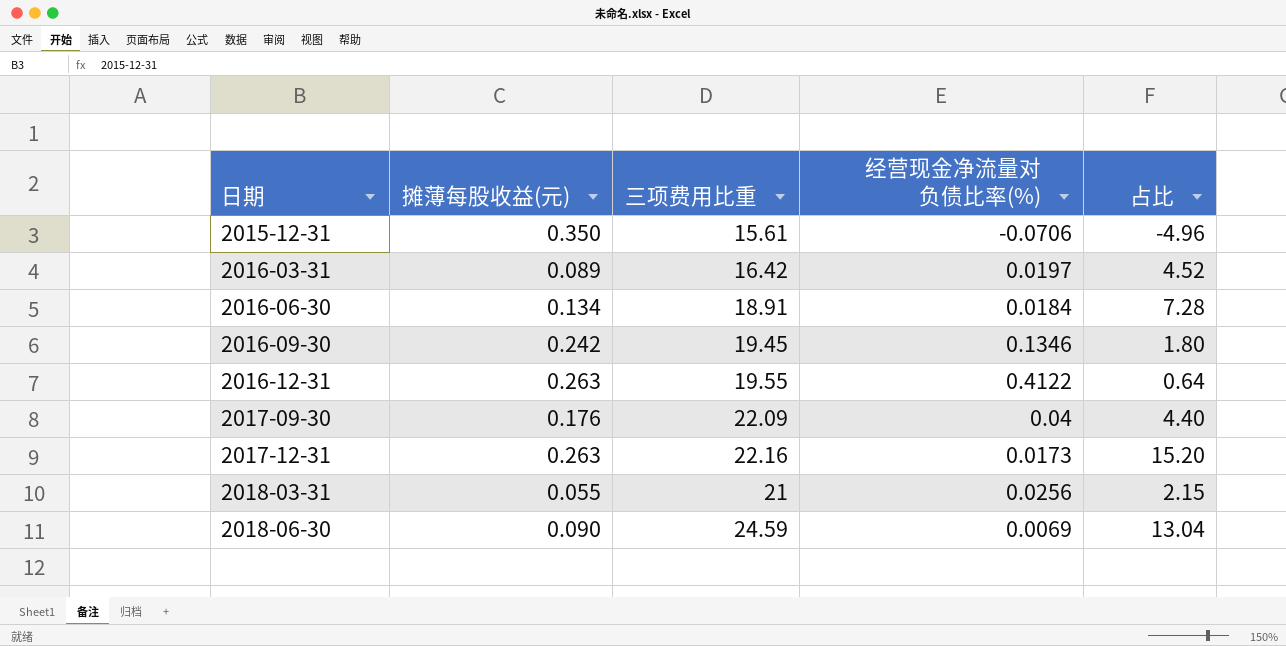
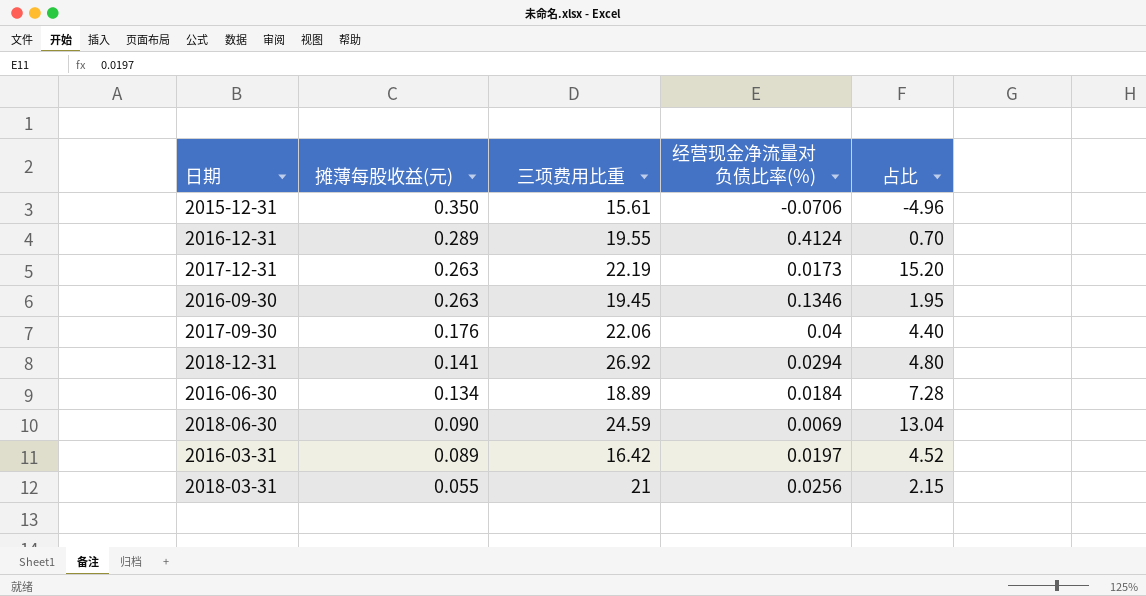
row order: 日期 ascending -> 摊薄每股收益(元) descending
2016-12-31 | 摊薄每股收益(元): 0.263 -> 0.289
2016-12-31 | 经营现金净流量对负债比率(%): 0.4122 -> 0.4124
2016-12-31 | 占比: 0.64 -> 0.70
2017-12-31 | 三项费用比重: 22.16 -> 22.19
2016-09-30 | 摊薄每股收益(元): 0.242 -> 0.263
2016-09-30 | 占比: 1.80 -> 1.95
2017-09-30 | 三项费用比重: 22.09 -> 22.06
row 2018-12-31: none -> 0.141 | 26.92 | 0.0294 | 4.80
2016-06-30 | 三项费用比重: 18.91 -> 18.89

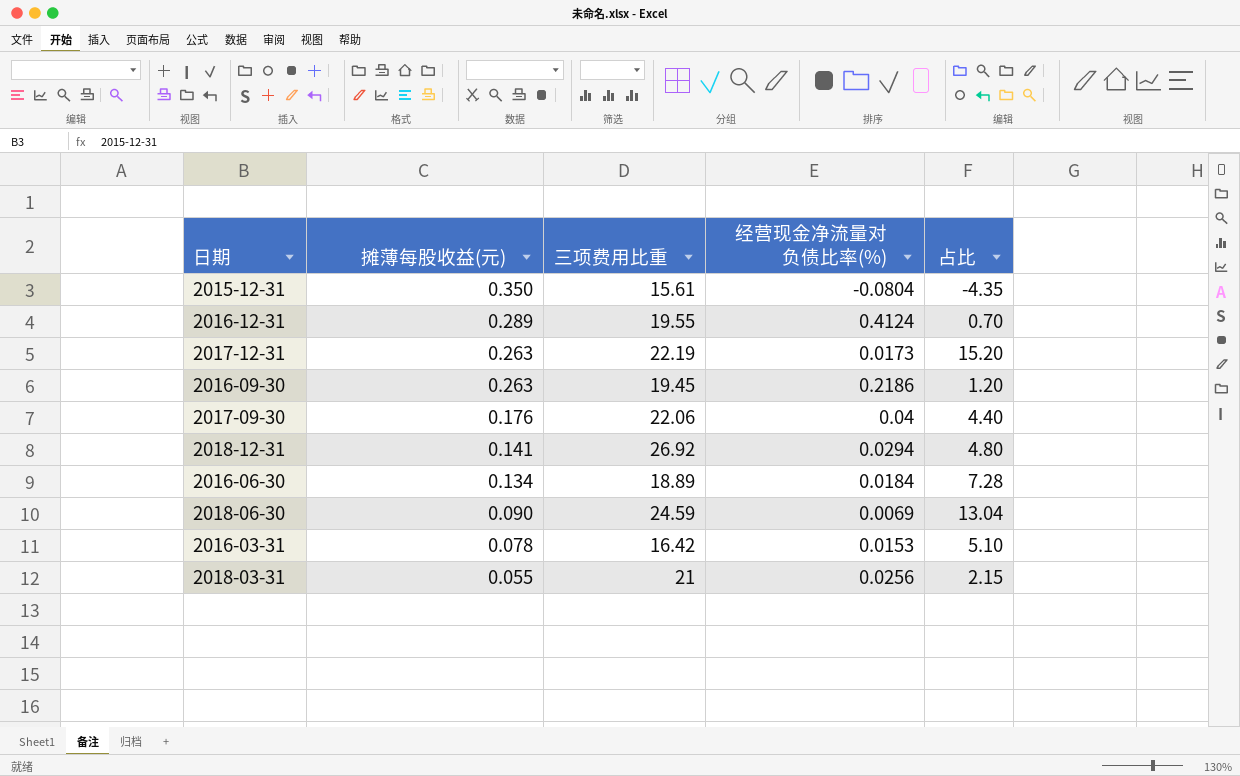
2015-12-31 | 经营现金净流量对负债比率(%): -0.0706 -> -0.0804
2015-12-31 | 占比: -4.96 -> -4.35
2016-09-30 | 经营现金净流量对负债比率(%): 0.1346 -> 0.2186
2016-09-30 | 占比: 1.95 -> 1.20
2016-03-31 | 摊薄每股收益(元): 0.089 -> 0.078
2016-03-31 | 经营现金净流量对负债比率(%): 0.0197 -> 0.0153
2016-03-31 | 占比: 4.52 -> 5.10

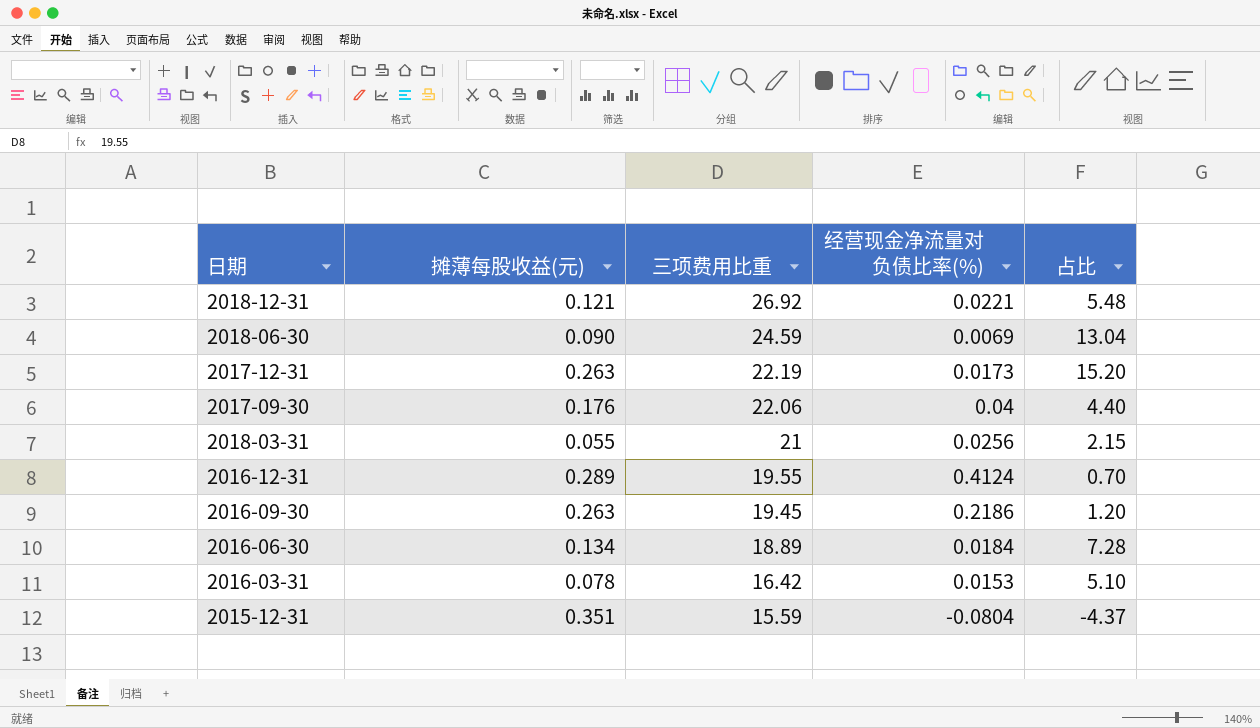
row order: 摊薄每股收益(元) descending -> 三项费用比重 descending
2018-12-31 | 摊薄每股收益(元): 0.141 -> 0.121
2018-12-31 | 经营现金净流量对负债比率(%): 0.0294 -> 0.0221
2018-12-31 | 占比: 4.80 -> 5.48
2015-12-31 | 摊薄每股收益(元): 0.350 -> 0.351
2015-12-31 | 三项费用比重: 15.61 -> 15.59
2015-12-31 | 占比: -4.35 -> -4.37

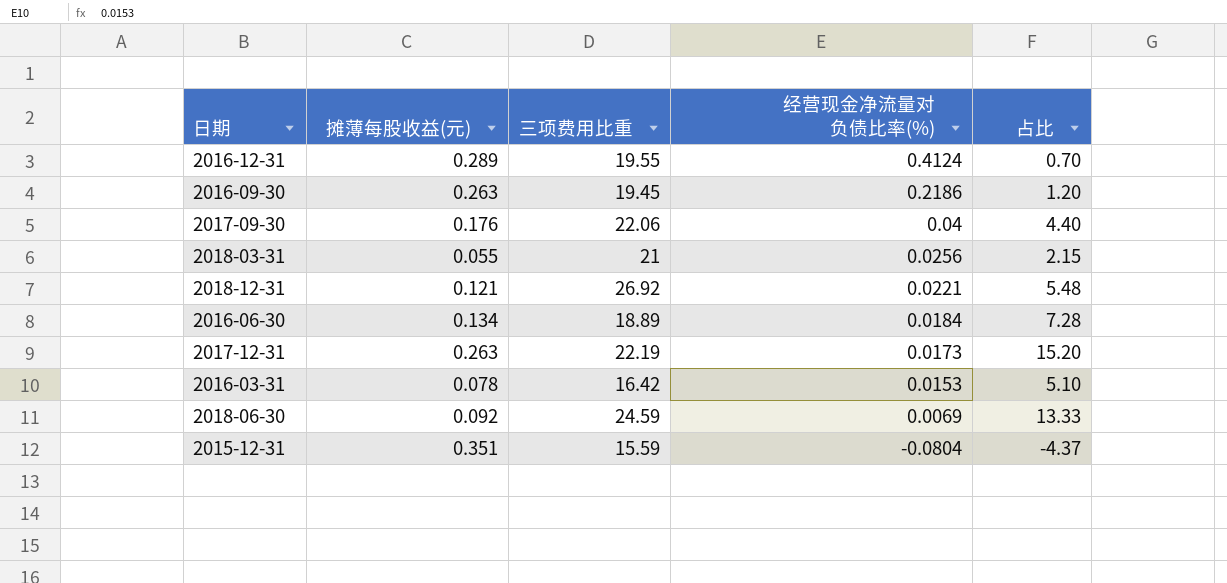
row order: 三项费用比重 descending -> 经营现金净流量对负债比率(%) descending
2018-06-30 | 摊薄每股收益(元): 0.090 -> 0.092
2018-06-30 | 占比: 13.04 -> 13.33

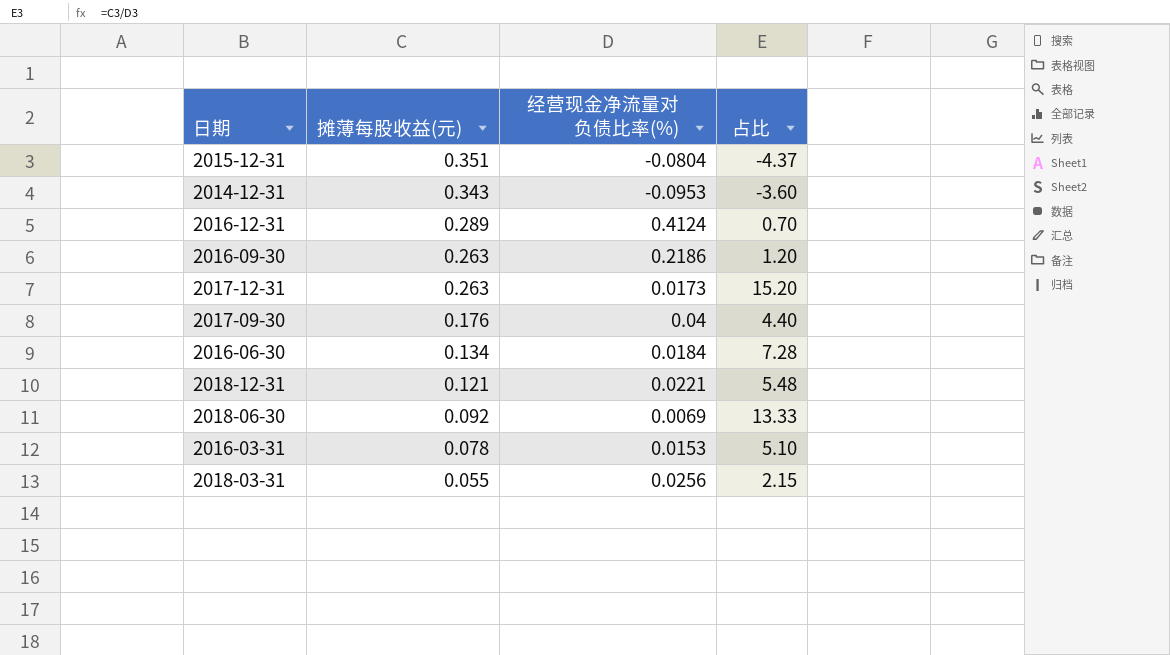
row order: 经营现金净流量对负债比率(%) descending -> 摊薄每股收益(元) descending
column 三项费用比重 | position: 3 -> none
row 2014-12-31: none -> 0.343 | -0.0953 | -3.60

